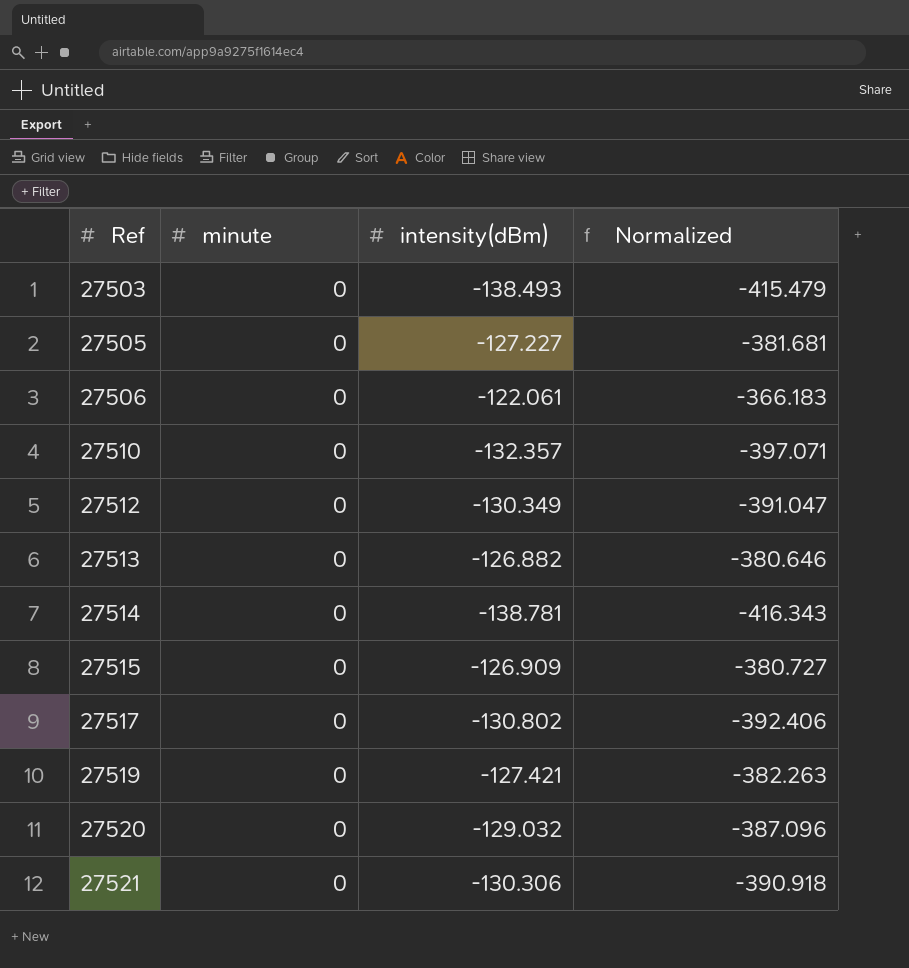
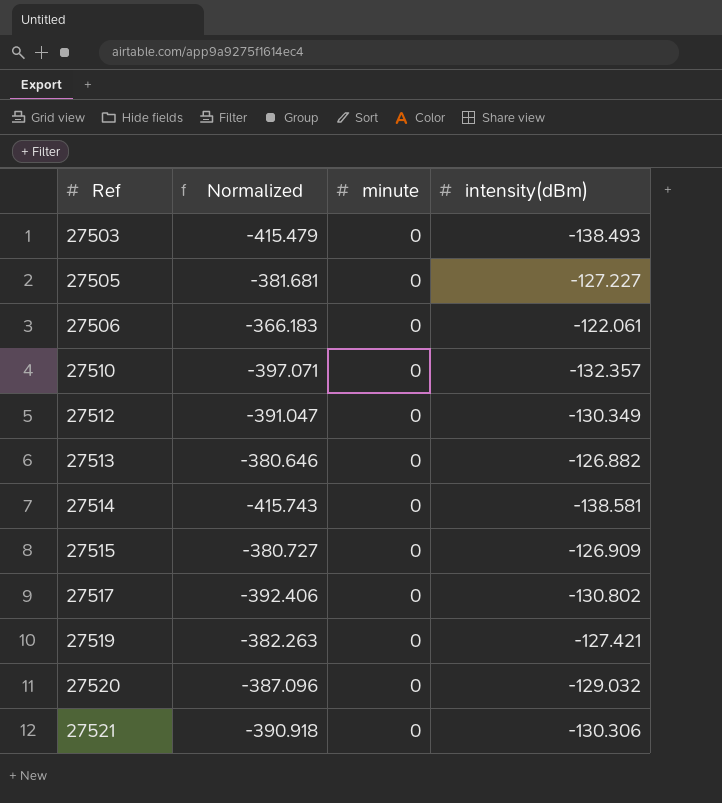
column Normalized | position: 4 -> 2
27514 | Normalized: -416.343 -> -415.743
27514 | intensity(dBm): -138.781 -> -138.581

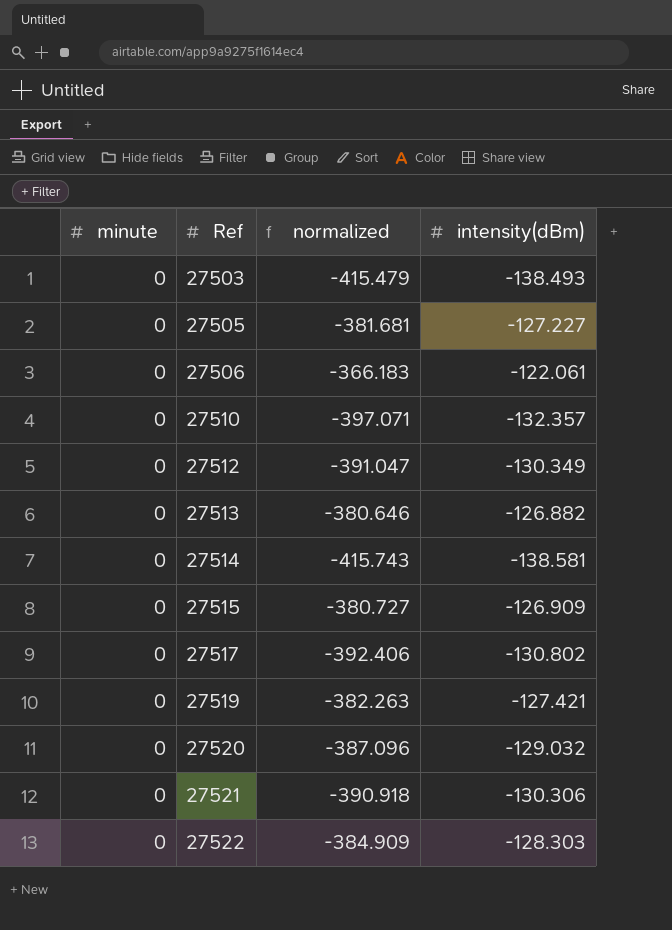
column minute | position: 3 -> 1
column name: Normalized -> normalized
row 27522: none -> 0 | -384.909 | -128.303

